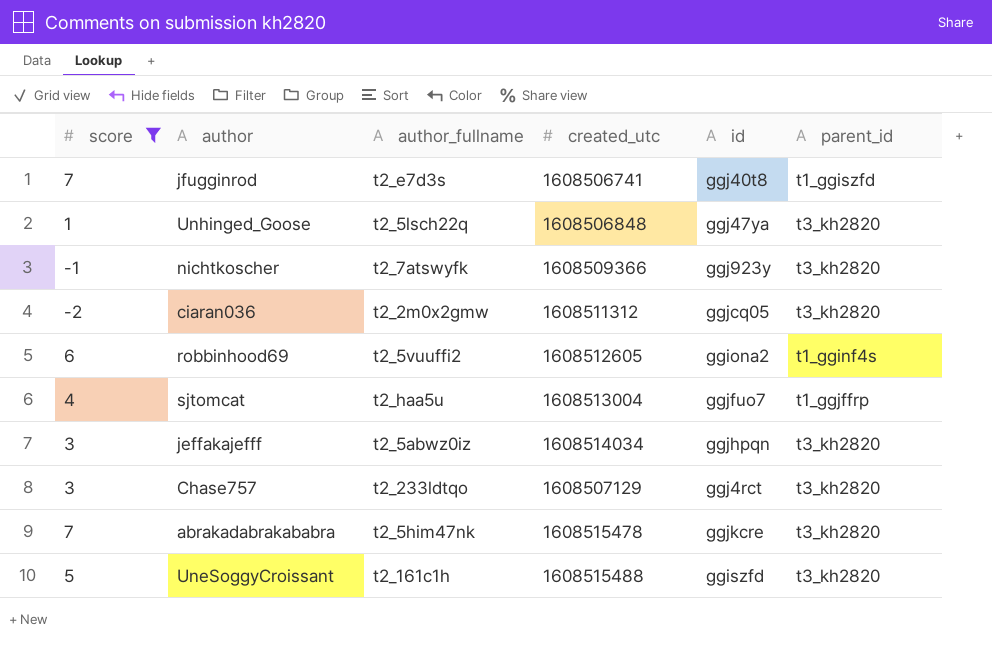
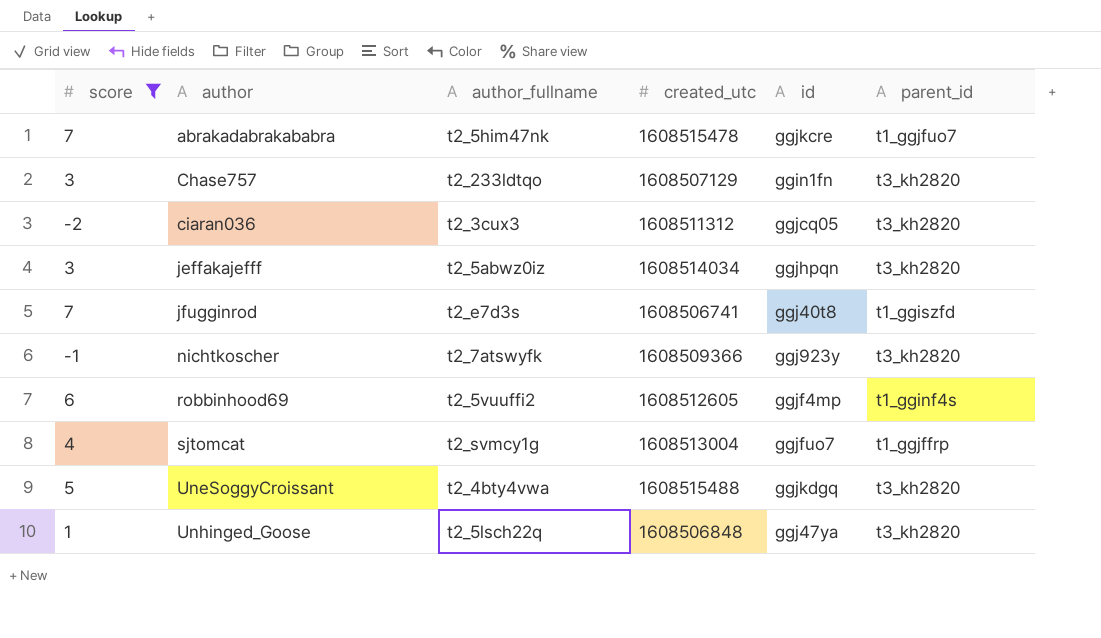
row order: none -> author ascending
abrakadabrakababra | parent_id: t3_kh2820 -> t1_ggjfuo7
Chase757 | id: ggj4rct -> ggin1fn
ciaran036 | author_fullname: t2_2m0x2gmw -> t2_3cux3
robbinhood69 | id: ggiona2 -> ggjf4mp
sjtomcat | author_fullname: t2_haa5u -> t2_svmcy1g
UneSoggyCroissant | author_fullname: t2_161c1h -> t2_4bty4vwa
UneSoggyCroissant | id: ggiszfd -> ggjkdgq

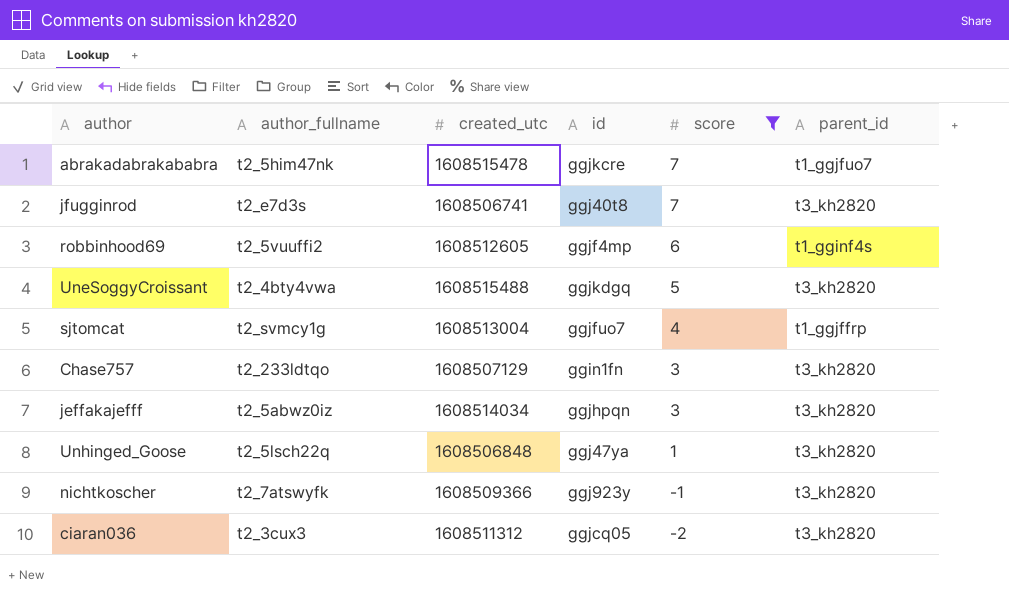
row order: author ascending -> score descending
column score | position: 1 -> 5
jfugginrod | parent_id: t1_ggiszfd -> t3_kh2820

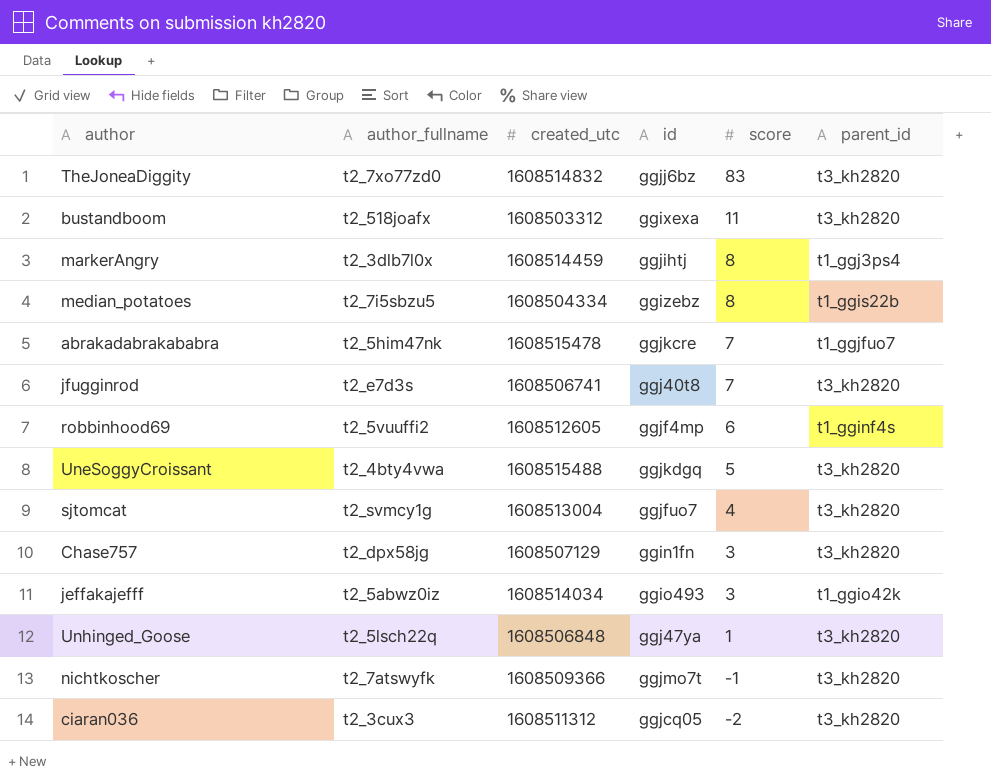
filter: score <= 7 -> none
sjtomcat | parent_id: t1_ggjffrp -> t3_kh2820
Chase757 | author_fullname: t2_233ldtqo -> t2_dpx58jg
jeffakajefff | id: ggjhpqn -> ggio493
jeffakajefff | parent_id: t3_kh2820 -> t1_ggio42k
nichtkoscher | id: ggj923y -> ggjmo7t

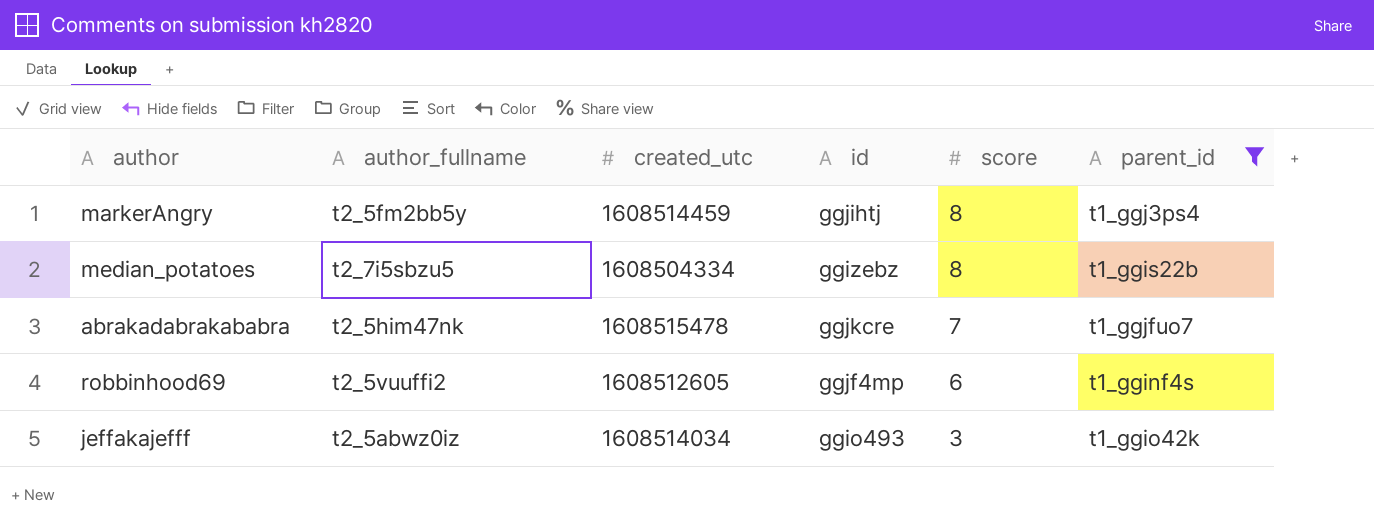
filter: none -> parent_id != t3_kh2820
markerAngry | author_fullname: t2_3dlb7l0x -> t2_5fm2bb5y

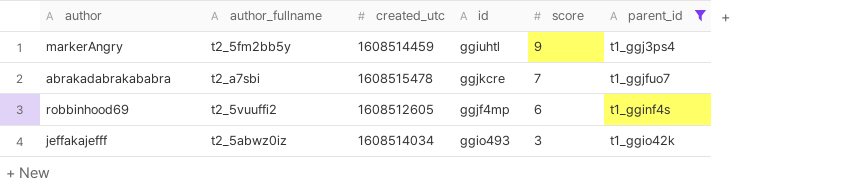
row median_potatoes: t2_7i5sbzu5 | 1608504334 | ggizebz | 8 | t1_ggis22b -> none
markerAngry | id: ggjihtj -> ggiuhtl
markerAngry | score: 8 -> 9
abrakadabrakababra | author_fullname: t2_5him47nk -> t2_a7sbi

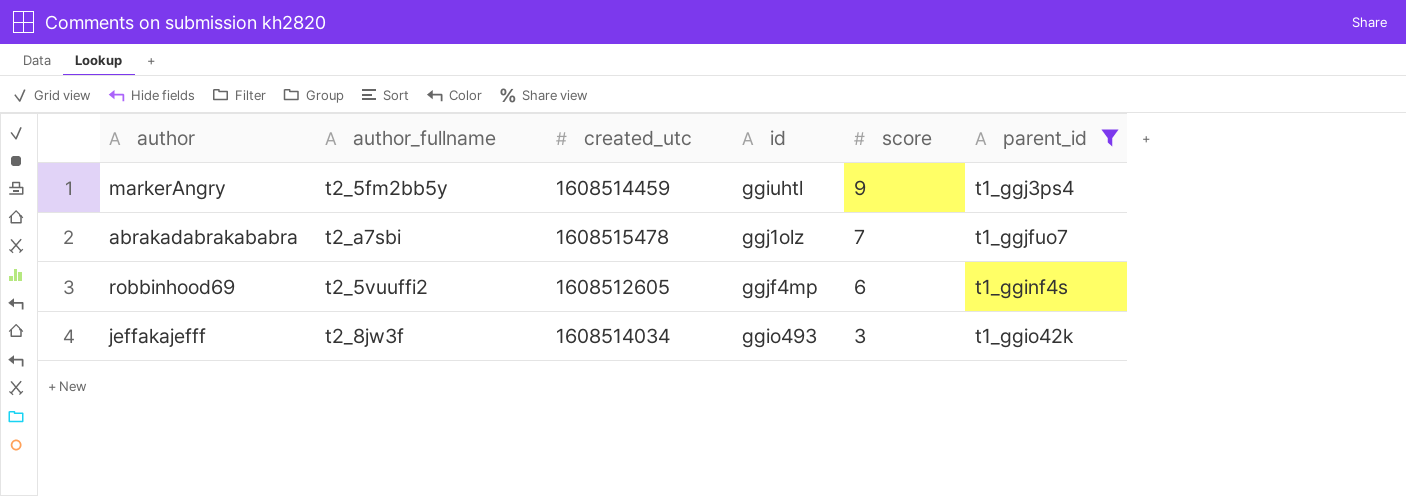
abrakadabrakababra | id: ggjkcre -> ggj1olz
jeffakajefff | author_fullname: t2_5abwz0iz -> t2_8jw3f

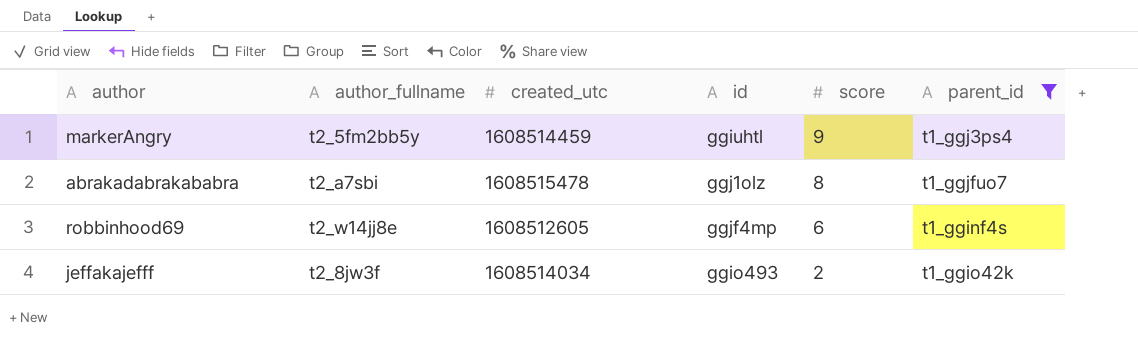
abrakadabrakababra | score: 7 -> 8
robbinhood69 | author_fullname: t2_5vuuffi2 -> t2_w14jj8e
jeffakajefff | score: 3 -> 2

